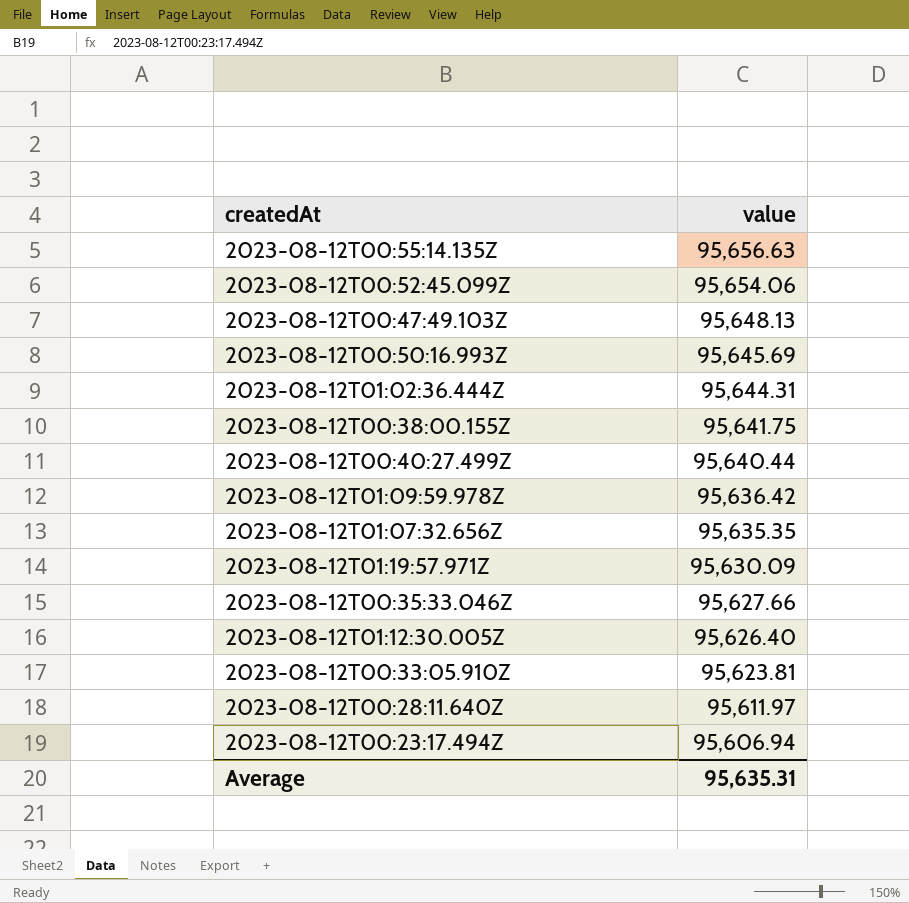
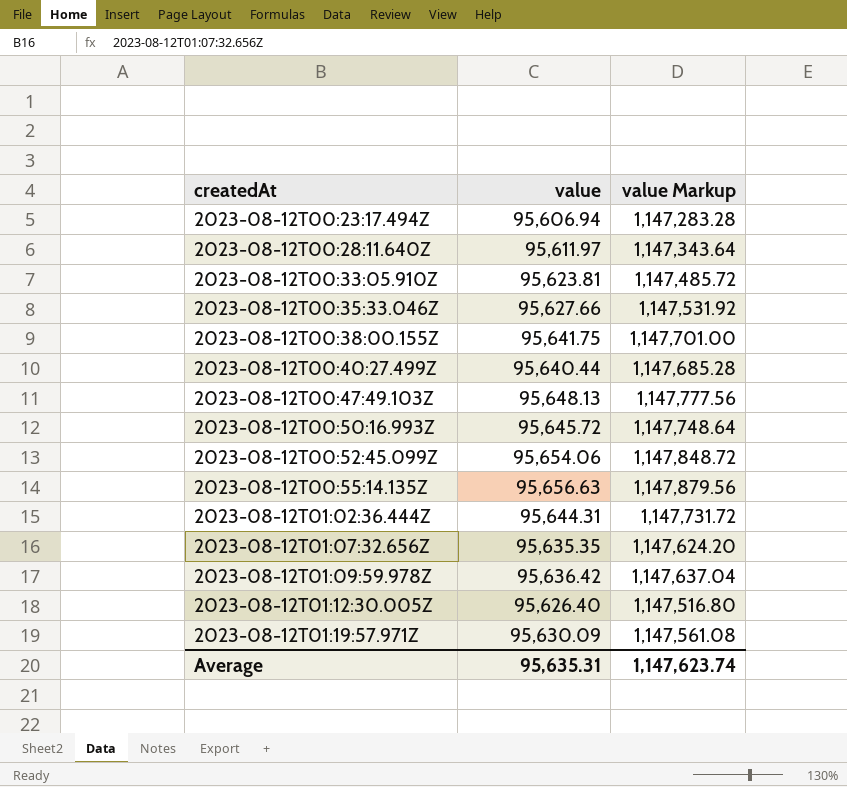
row order: value descending -> createdAt ascending
column value Markup | formula: none -> [value] * 12
2023-08-12T00:50:16.993Z | value: 95,645.69 -> 95,645.72

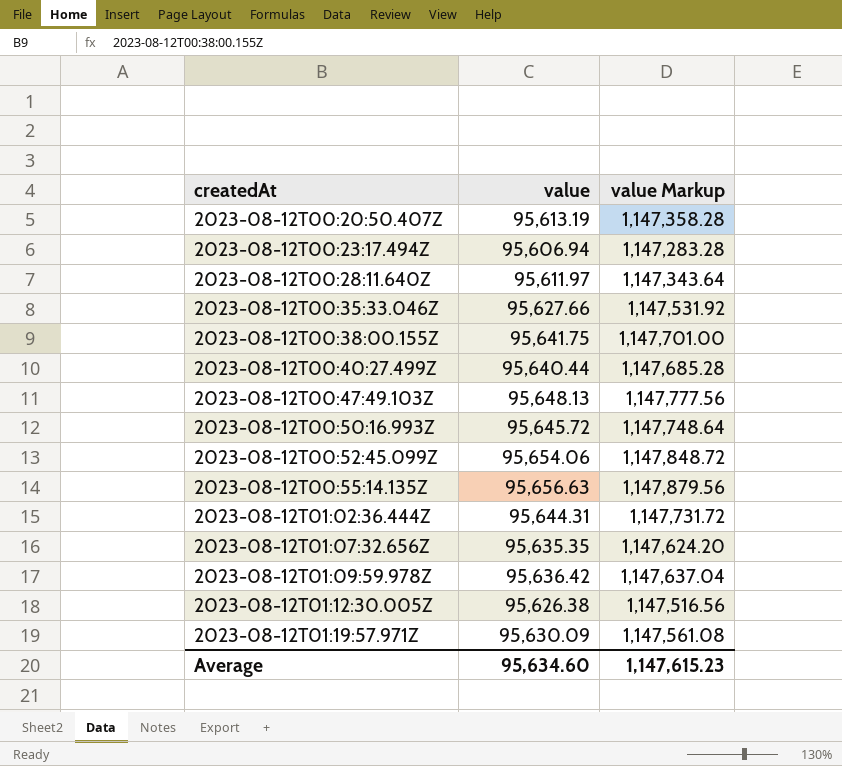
row 2023-08-12T00:33:05.910Z: 95,623.81 | 1,147,485.72 -> none
row 2023-08-12T00:20:50.407Z: none -> 95,613.19 | 1,147,358.28
2023-08-12T01:12:30.005Z | value: 95,626.40 -> 95,626.38
2023-08-12T01:12:30.005Z | value Markup: 1,147,516.80 -> 1,147,516.56
Average | value: 95,635.31 -> 95,634.60
Average | value Markup: 1,147,623.74 -> 1,147,615.23

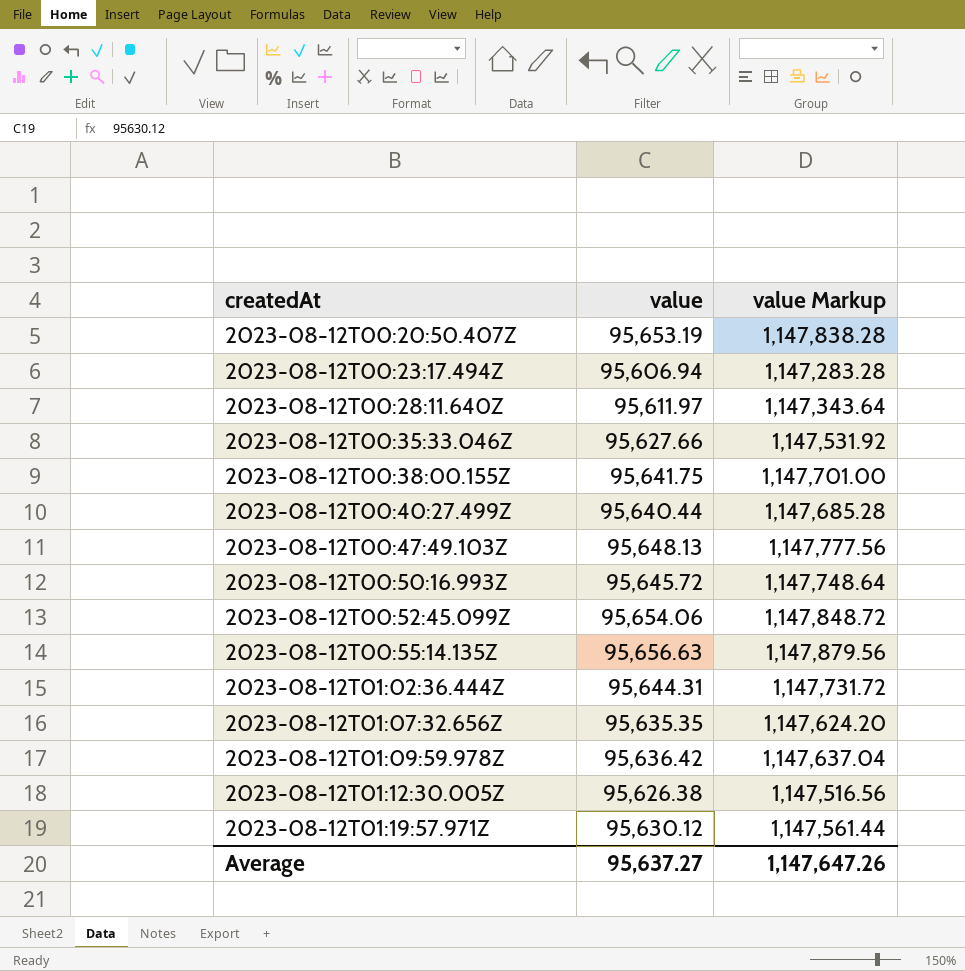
2023-08-12T00:20:50.407Z | value: 95,613.19 -> 95,653.19
2023-08-12T00:20:50.407Z | value Markup: 1,147,358.28 -> 1,147,838.28
2023-08-12T01:19:57.971Z | value: 95,630.09 -> 95,630.12
2023-08-12T01:19:57.971Z | value Markup: 1,147,561.08 -> 1,147,561.44
Average | value: 95,634.60 -> 95,637.27
Average | value Markup: 1,147,615.23 -> 1,147,647.26

